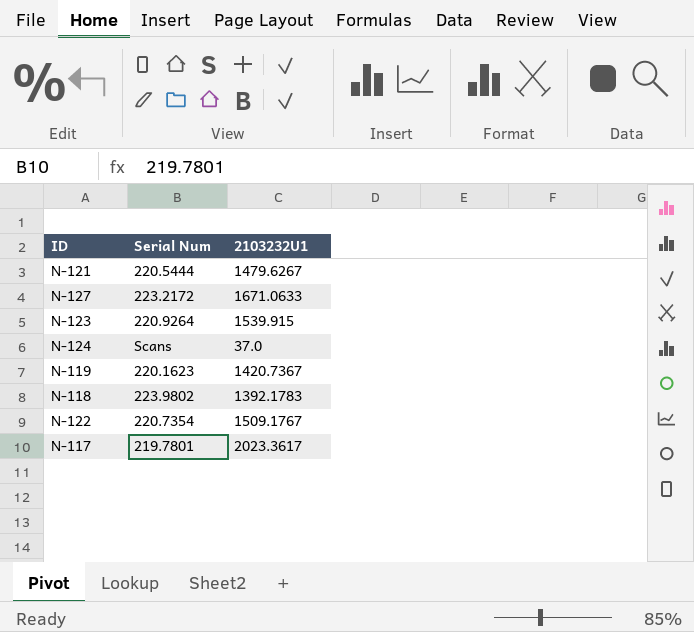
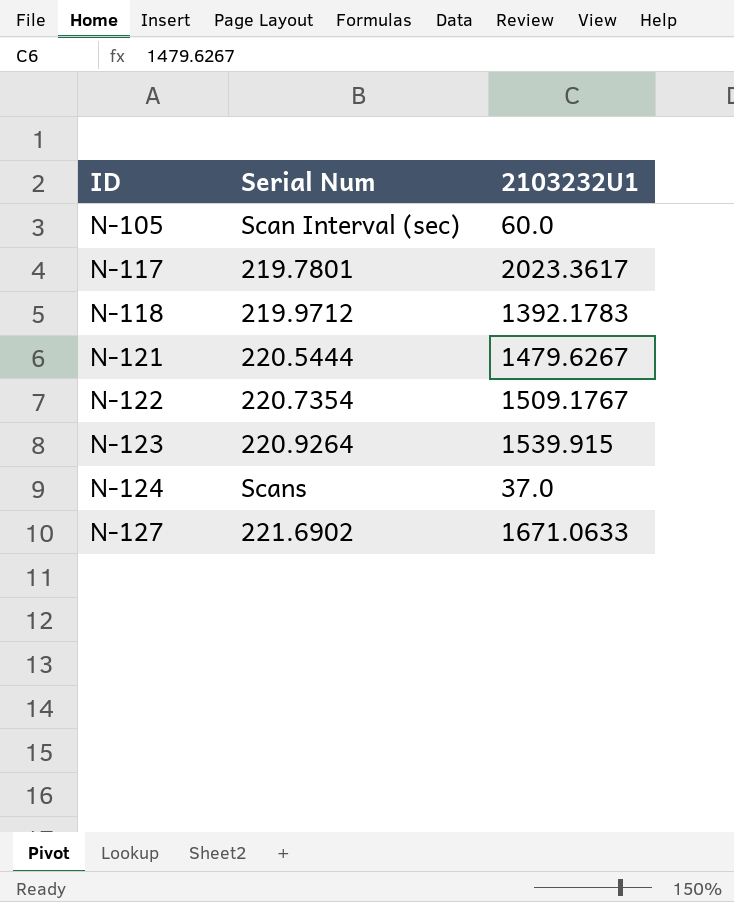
row order: none -> ID ascending
row N-119: 220.1623 | 1420.7367 -> none
row N-105: none -> Scan Interval (sec) | 60.0
N-118 | Serial Num: 223.9802 -> 219.9712
N-127 | Serial Num: 223.2172 -> 221.6902

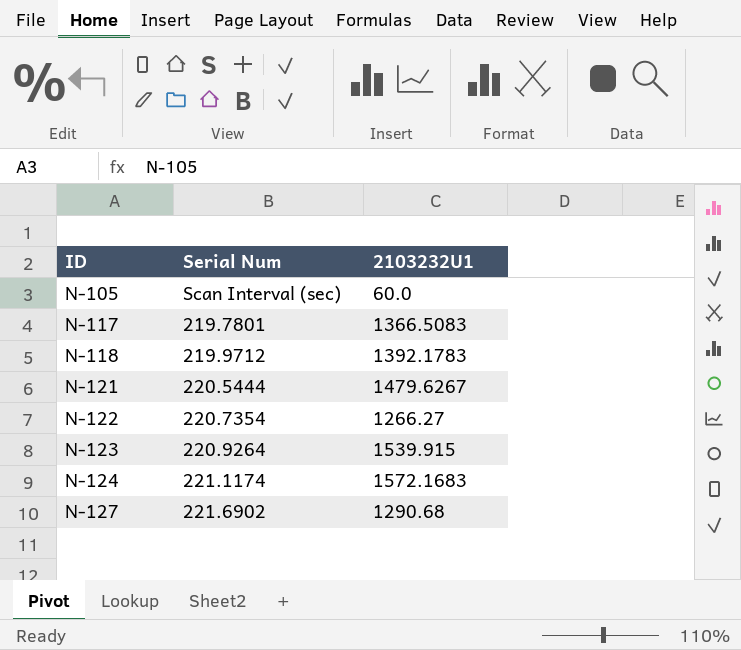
N-117 | 2103232U1: 2023.3617 -> 1366.5083
N-122 | 2103232U1: 1509.1767 -> 1266.27
N-124 | Serial Num: Scans -> 221.1174
N-124 | 2103232U1: 37.0 -> 1572.1683
N-127 | 2103232U1: 1671.0633 -> 1290.68

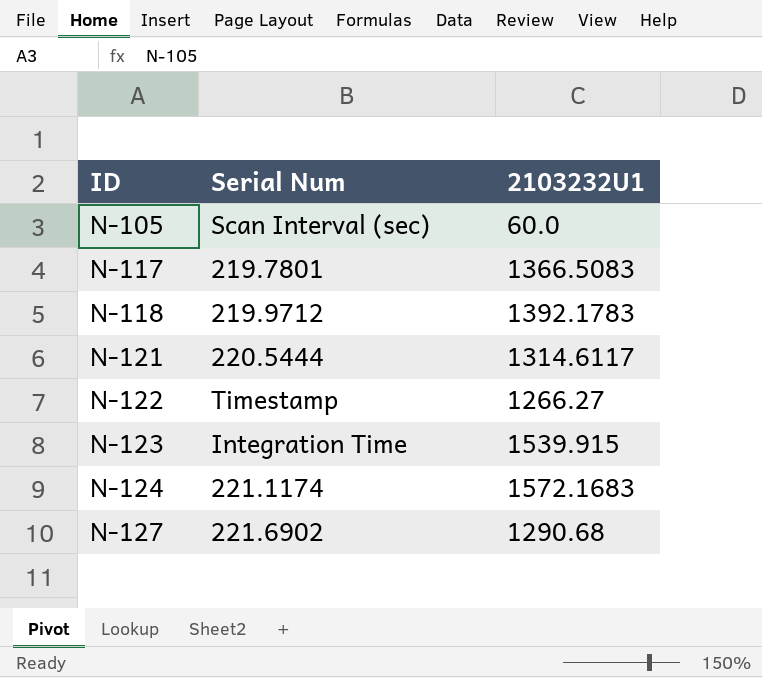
N-121 | 2103232U1: 1479.6267 -> 1314.6117
N-122 | Serial Num: 220.7354 -> Timestamp
N-123 | Serial Num: 220.9264 -> Integration Time

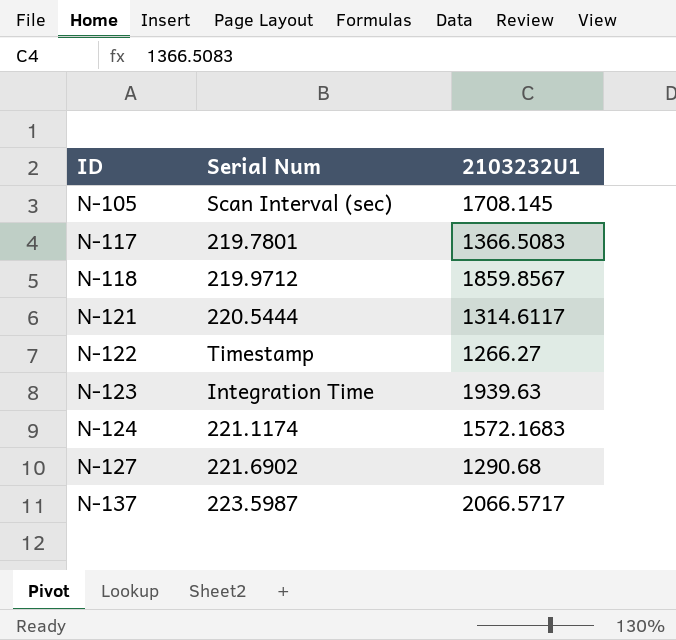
N-105 | 2103232U1: 60.0 -> 1708.145
N-118 | 2103232U1: 1392.1783 -> 1859.8567
N-123 | 2103232U1: 1539.915 -> 1939.63
row N-137: none -> 223.5987 | 2066.5717

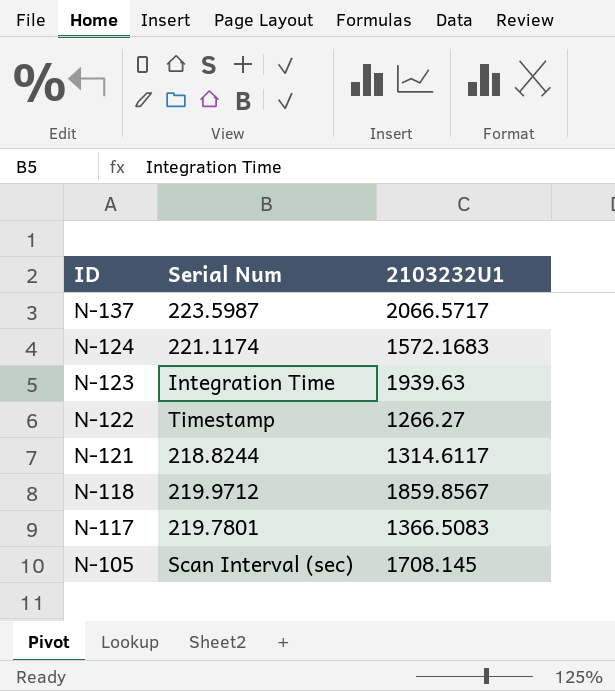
row order: ID ascending -> ID descending
row N-127: 221.6902 | 1290.68 -> none
N-121 | Serial Num: 220.5444 -> 218.8244

